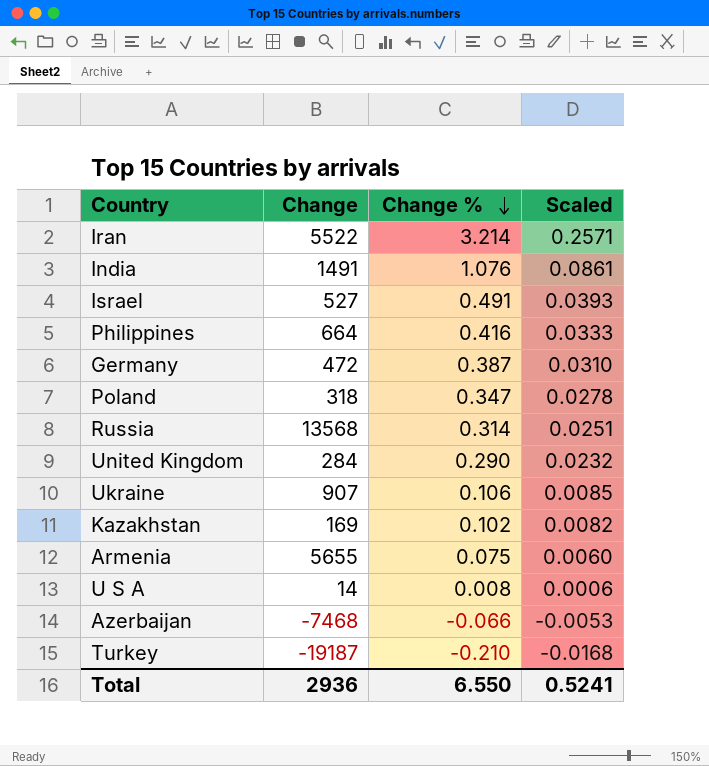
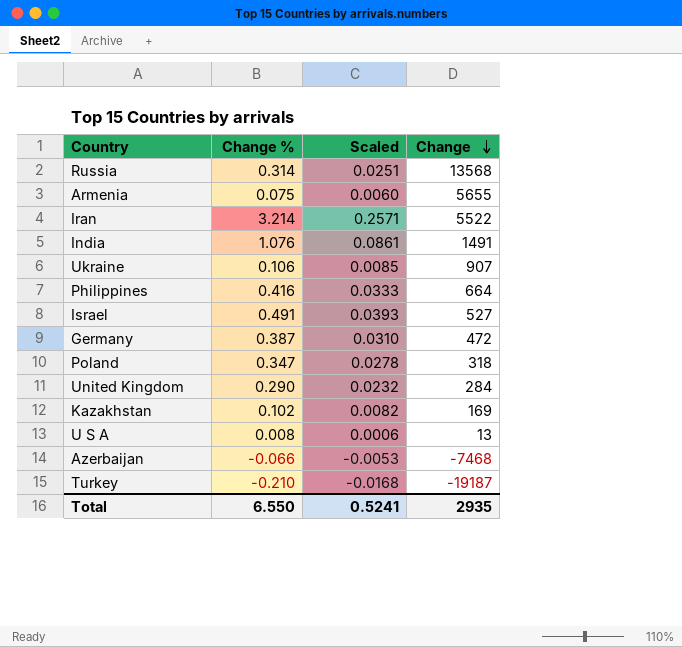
row order: Change % descending -> Change descending
column Change | position: 2 -> 4
U S A | Change: 14 -> 13
Total | Change: 2936 -> 2935

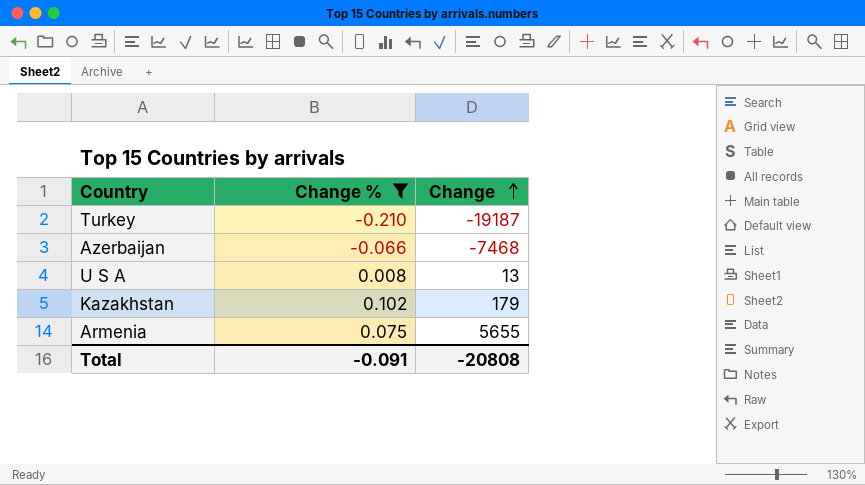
filter: none -> Change % <= 0.102
row order: Change descending -> Change ascending
column Scaled | formula: [Change %] * 0.08 -> none
Kazakhstan | Change: 169 -> 179
Total | Change %: 6.550 -> -0.091
Total | Change: 2935 -> -20808

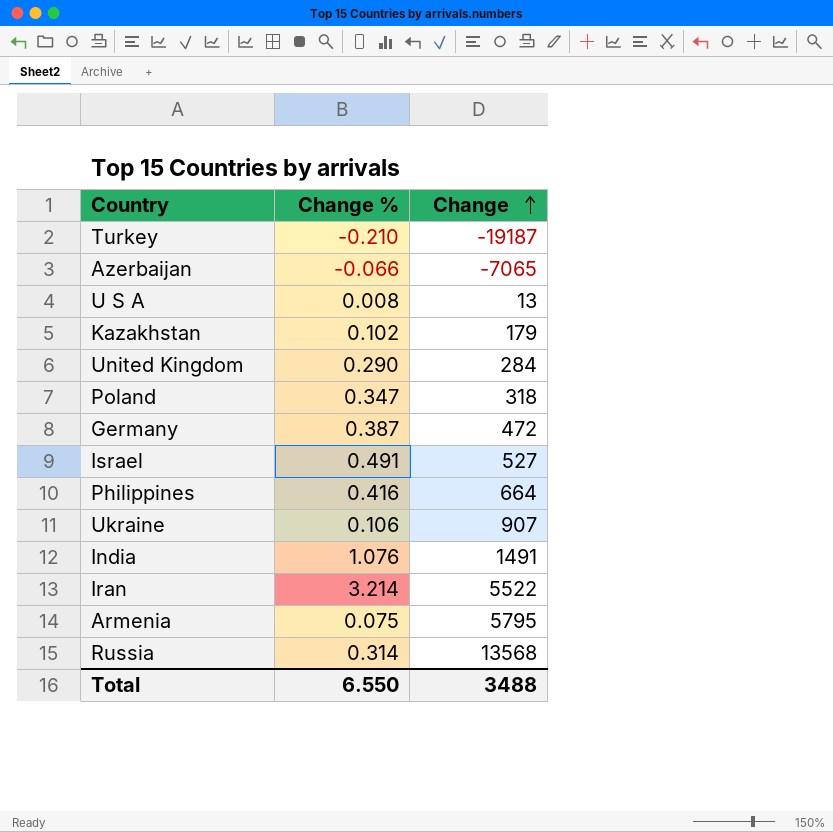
filter: Change % <= 0.102 -> none
Azerbaijan | Change: -7468 -> -7065
Armenia | Change: 5655 -> 5795
Total | Change %: -0.091 -> 6.550
Total | Change: -20808 -> 3488

